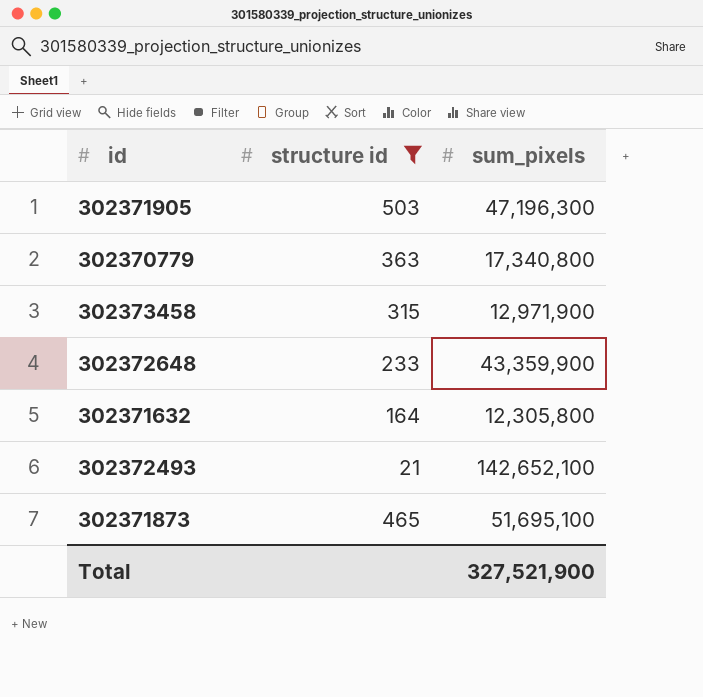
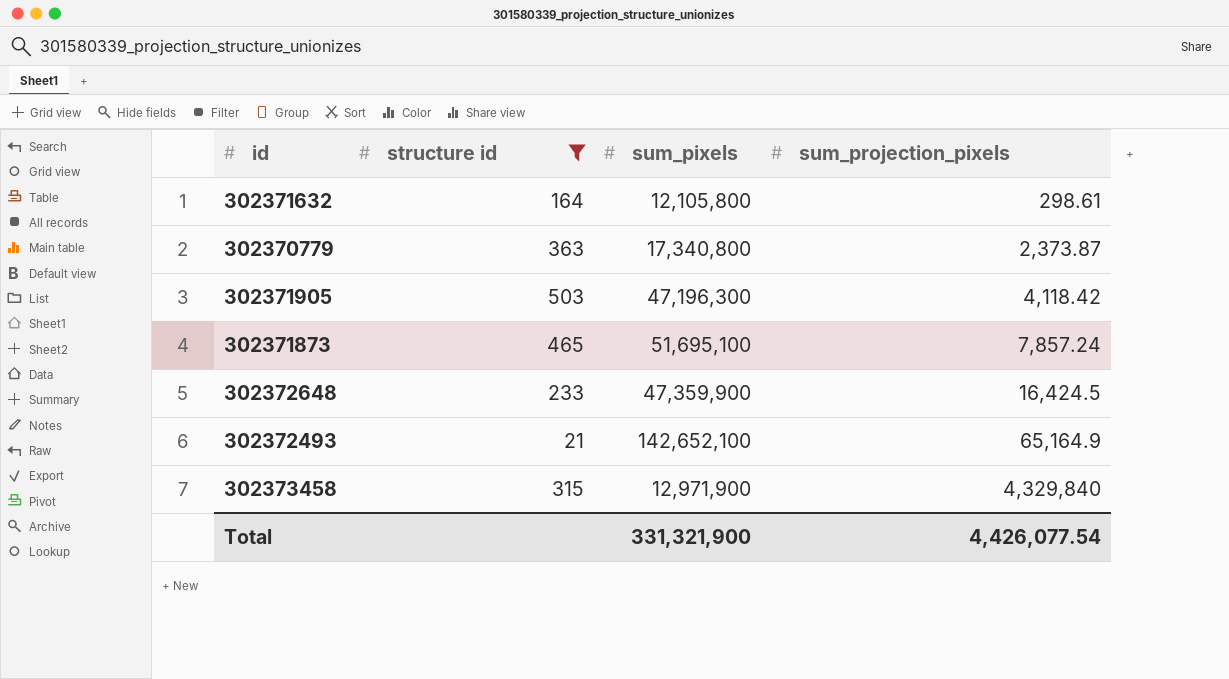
row order: none -> sum_projection_pixels ascending
column sum_projection_pixels | position: none -> 4
302371632 | sum_pixels: 12,305,800 -> 12,105,800
302372648 | sum_pixels: 43,359,900 -> 47,359,900
Total | sum_pixels: 327,521,900 -> 331,321,900

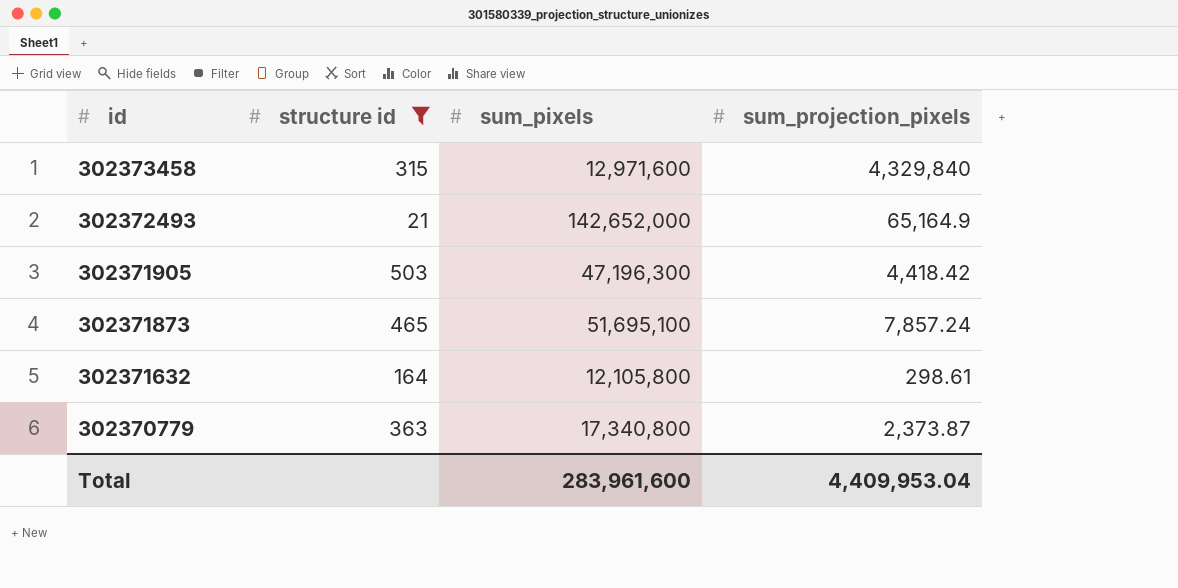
row order: sum_projection_pixels ascending -> id descending
row 302372648: 233 | 47,359,900 | 16,424.5 -> none
302373458 | sum_pixels: 12,971,900 -> 12,971,600
302372493 | sum_pixels: 142,652,100 -> 142,652,000
302371905 | sum_projection_pixels: 4,118.42 -> 4,418.42
Total | sum_pixels: 331,321,900 -> 283,961,600
Total | sum_projection_pixels: 4,426,077.54 -> 4,409,953.04

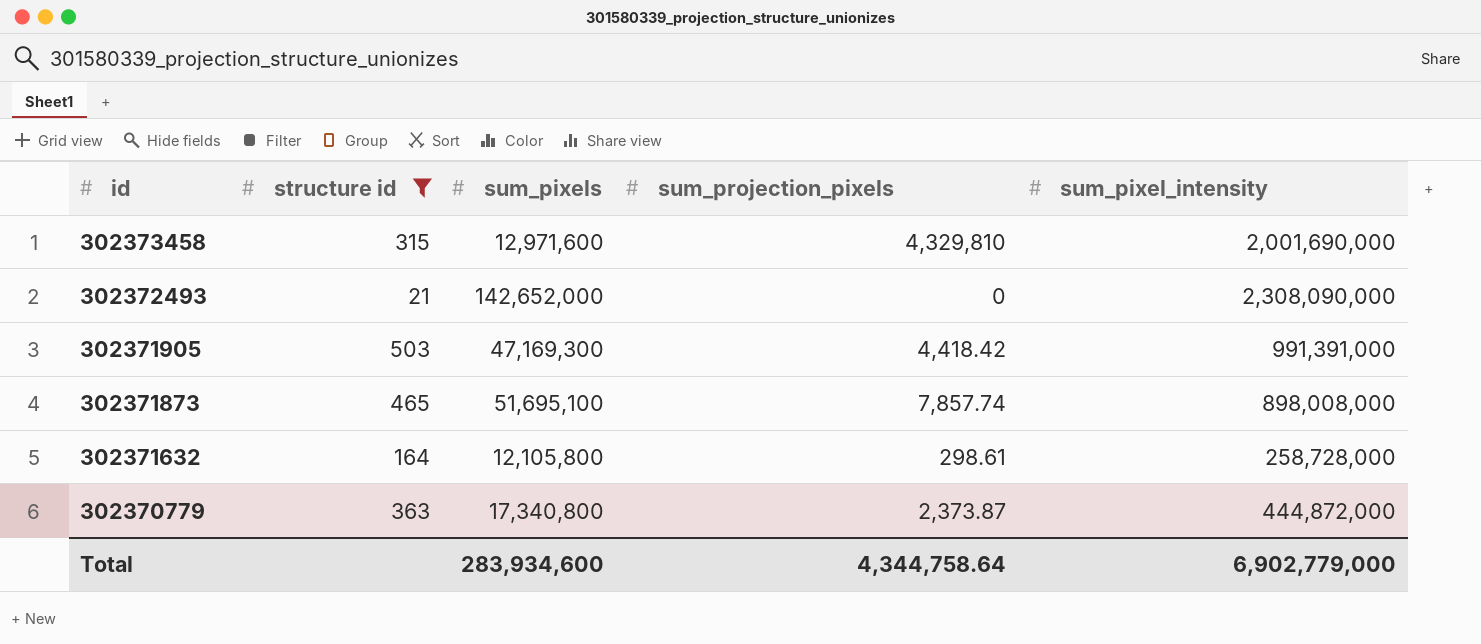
column sum_pixel_intensity | position: none -> 5
302373458 | sum_projection_pixels: 4,329,840 -> 4,329,810
302372493 | sum_projection_pixels: 65,164.9 -> 0
302371905 | sum_pixels: 47,196,300 -> 47,169,300
302371873 | sum_projection_pixels: 7,857.24 -> 7,857.74
Total | sum_pixels: 283,961,600 -> 283,934,600
Total | sum_projection_pixels: 4,409,953.04 -> 4,344,758.64

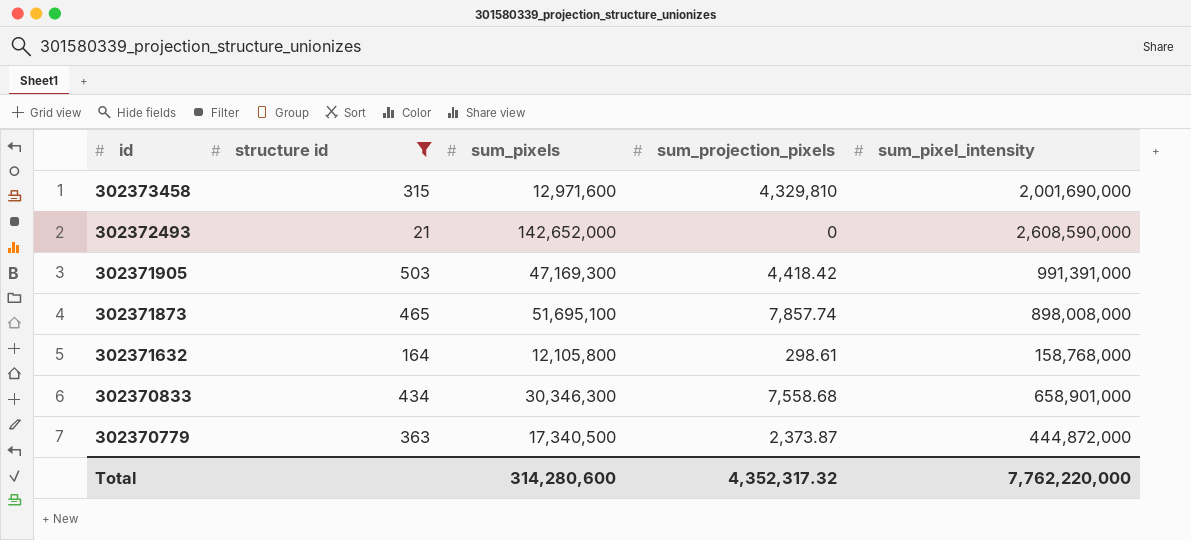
302372493 | sum_pixel_intensity: 2,308,090,000 -> 2,608,590,000
302371632 | sum_pixel_intensity: 258,728,000 -> 158,768,000
row 302370833: none -> 434 | 30,346,300 | 7,558.68 | 658,901,000
302370779 | sum_pixels: 17,340,800 -> 17,340,500
Total | sum_pixels: 283,934,600 -> 314,280,600
Total | sum_projection_pixels: 4,344,758.64 -> 4,352,317.32
Total | sum_pixel_intensity: 6,902,779,000 -> 7,762,220,000

